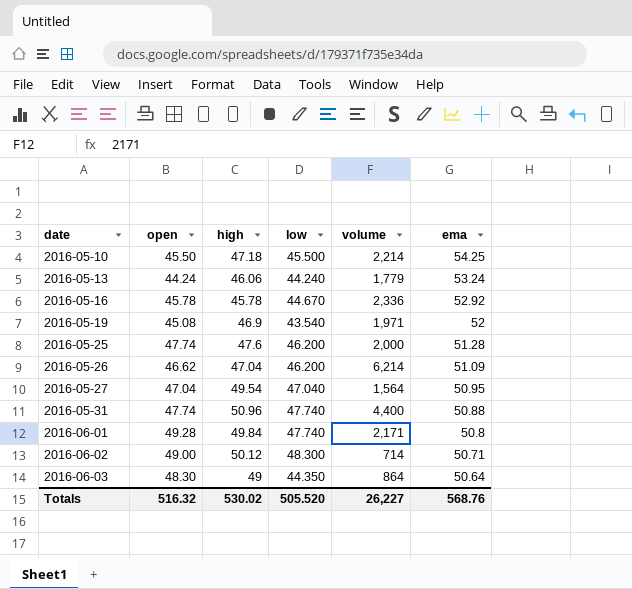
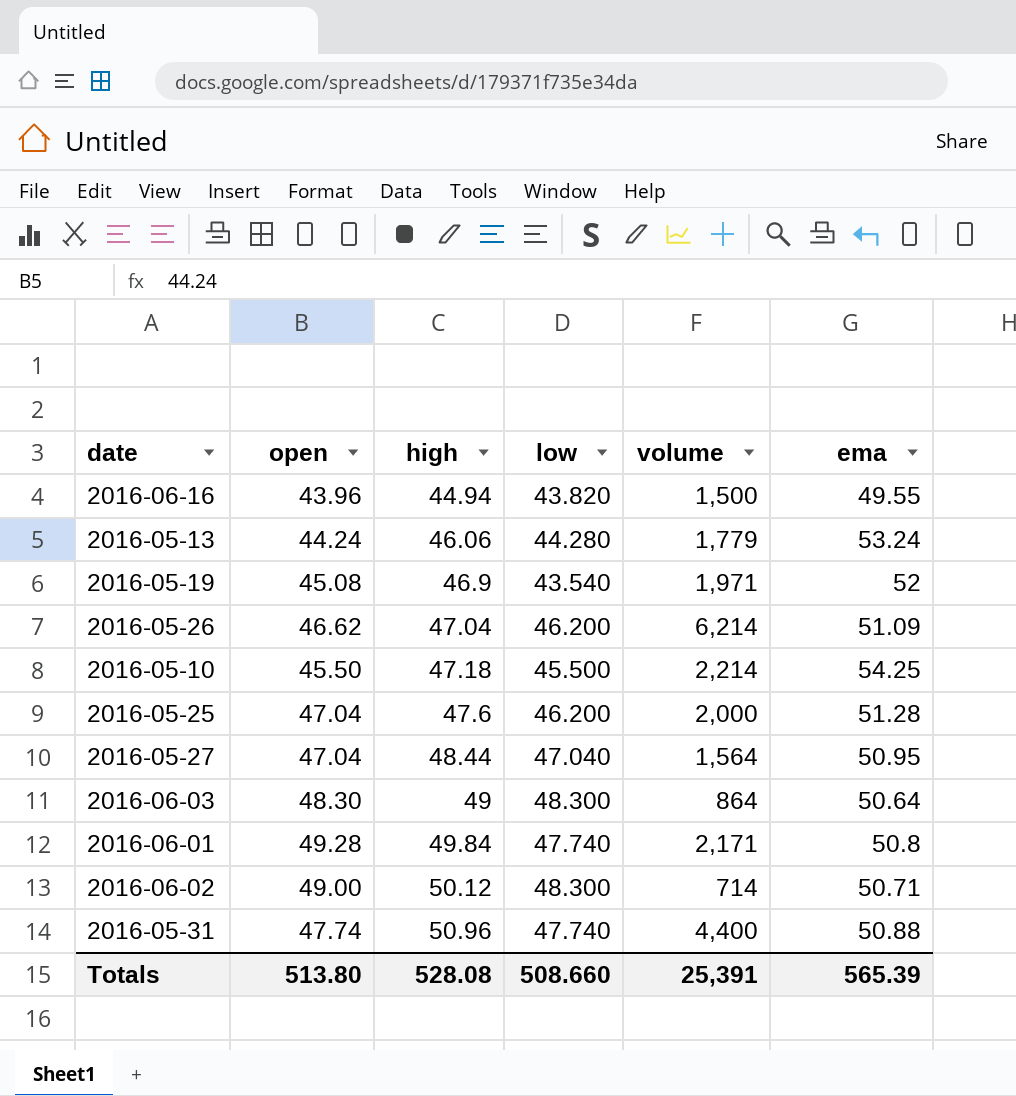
row order: date ascending -> high ascending
row 2016-05-16: 45.78 | 45.78 | 44.670 | 2,336 | 52.92 -> none
row 2016-06-16: none -> 43.96 | 44.94 | 43.820 | 1,500 | 49.55
2016-05-13 | low: 44.240 -> 44.280
2016-05-25 | open: 47.74 -> 47.04
2016-05-27 | high: 49.54 -> 48.44
2016-06-03 | low: 44.350 -> 48.300
Totals | open: 516.32 -> 513.80
Totals | high: 530.02 -> 528.08
Totals | low: 505.520 -> 508.660
Totals | volume: 26,227 -> 25,391
Totals | ema: 568.76 -> 565.39

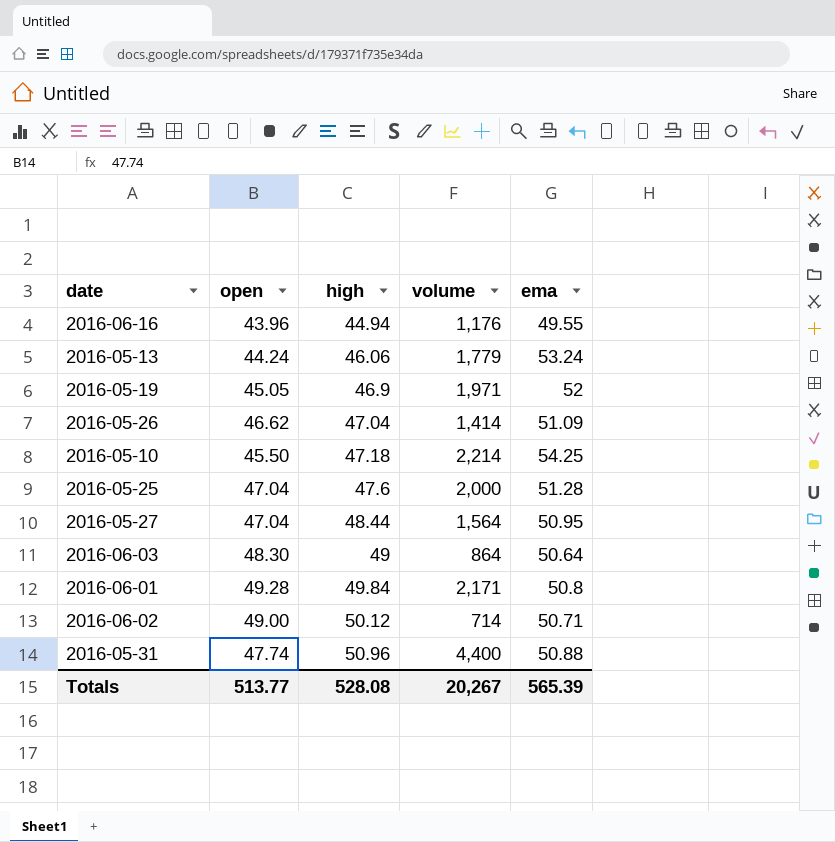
column low | position: 4 -> none
2016-06-16 | volume: 1,500 -> 1,176
2016-05-19 | open: 45.08 -> 45.05
2016-05-26 | volume: 6,214 -> 1,414
Totals | open: 513.80 -> 513.77
Totals | volume: 25,391 -> 20,267

